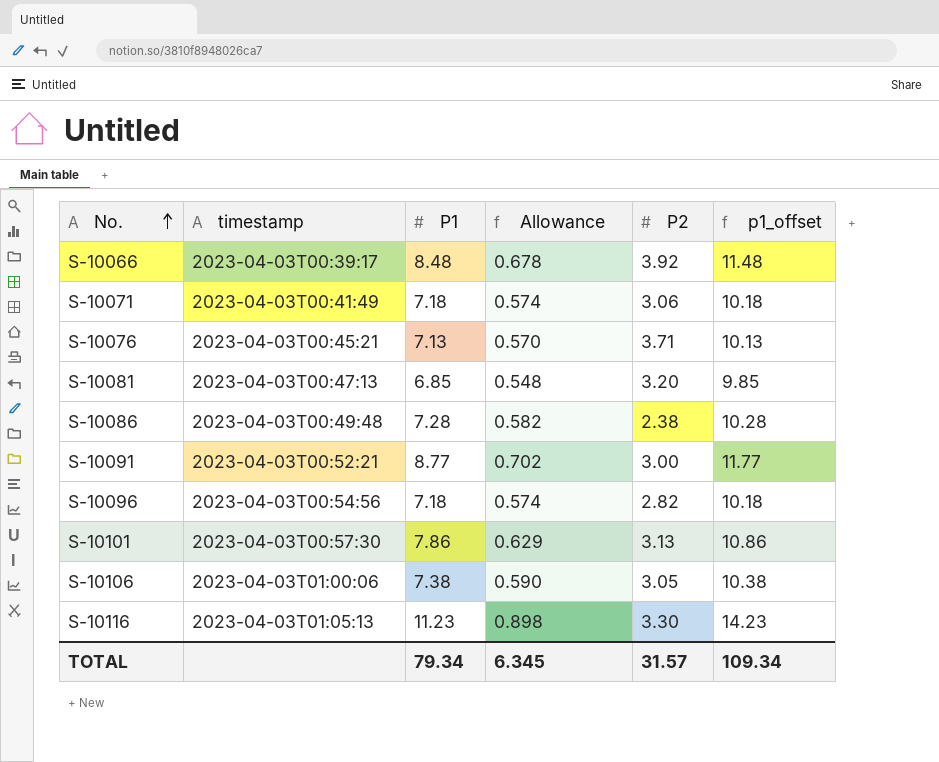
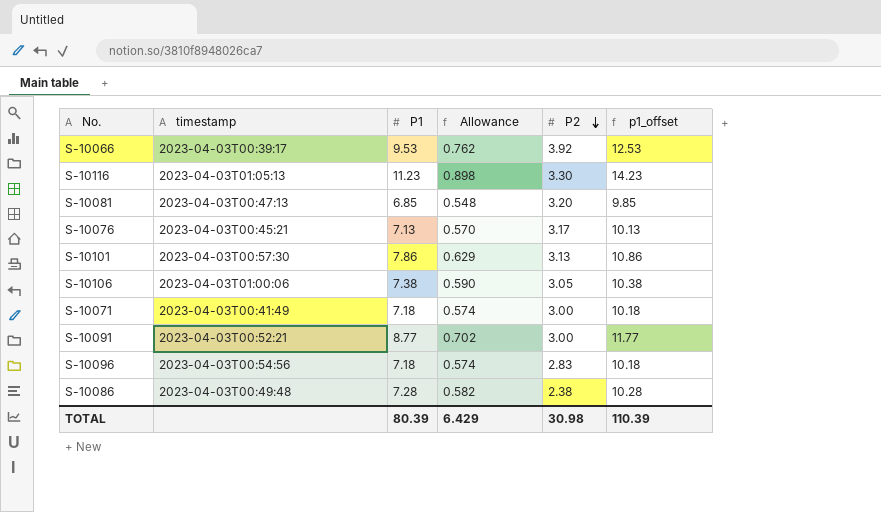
row order: No. ascending -> P2 descending
S-10066 | P1: 8.48 -> 9.53
S-10066 | Allowance: 0.678 -> 0.762
S-10066 | p1_offset: 11.48 -> 12.53
S-10076 | P2: 3.71 -> 3.17
S-10071 | P2: 3.06 -> 3.00
S-10096 | P2: 2.82 -> 2.83
TOTAL | P1: 79.34 -> 80.39
TOTAL | Allowance: 6.345 -> 6.429
TOTAL | P2: 31.57 -> 30.98
TOTAL | p1_offset: 109.34 -> 110.39

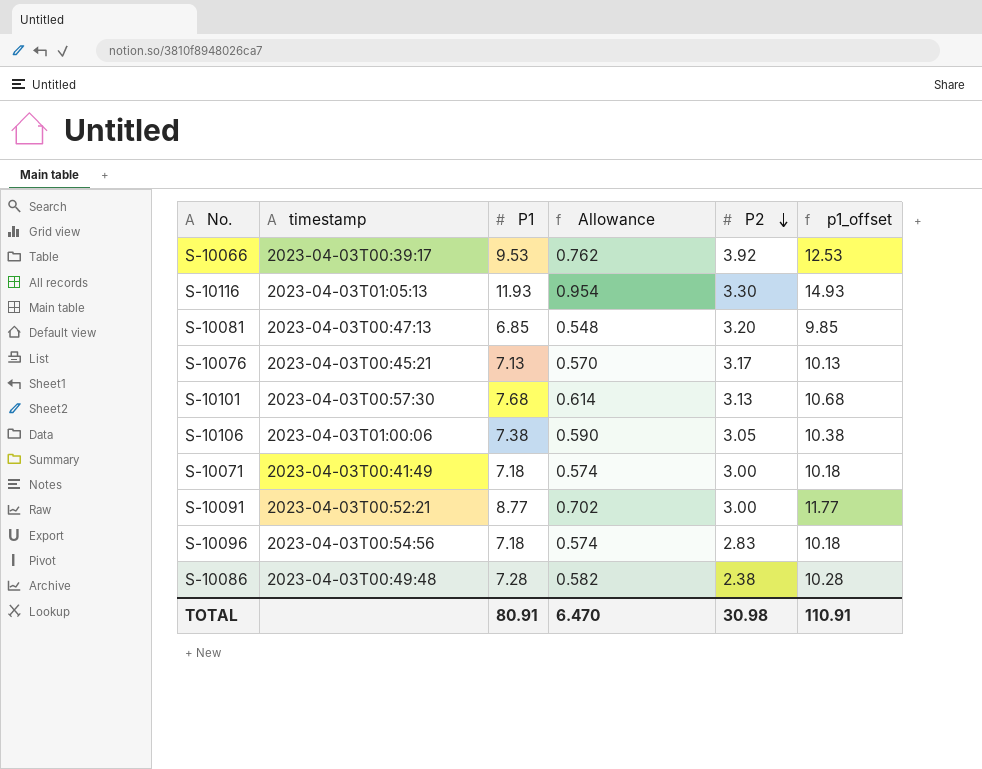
S-10116 | P1: 11.23 -> 11.93
S-10116 | Allowance: 0.898 -> 0.954
S-10116 | p1_offset: 14.23 -> 14.93
S-10101 | P1: 7.86 -> 7.68
S-10101 | Allowance: 0.629 -> 0.614
S-10101 | p1_offset: 10.86 -> 10.68
TOTAL | P1: 80.39 -> 80.91
TOTAL | Allowance: 6.429 -> 6.470
TOTAL | p1_offset: 110.39 -> 110.91

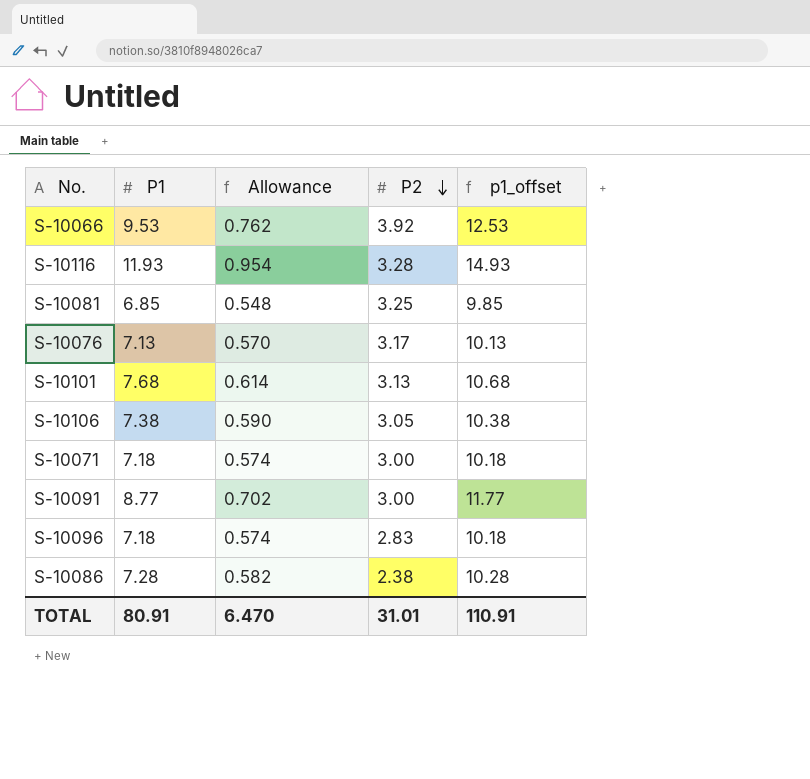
column timestamp | position: 2 -> none
S-10116 | P2: 3.30 -> 3.28
S-10081 | P2: 3.20 -> 3.25
TOTAL | P2: 30.98 -> 31.01

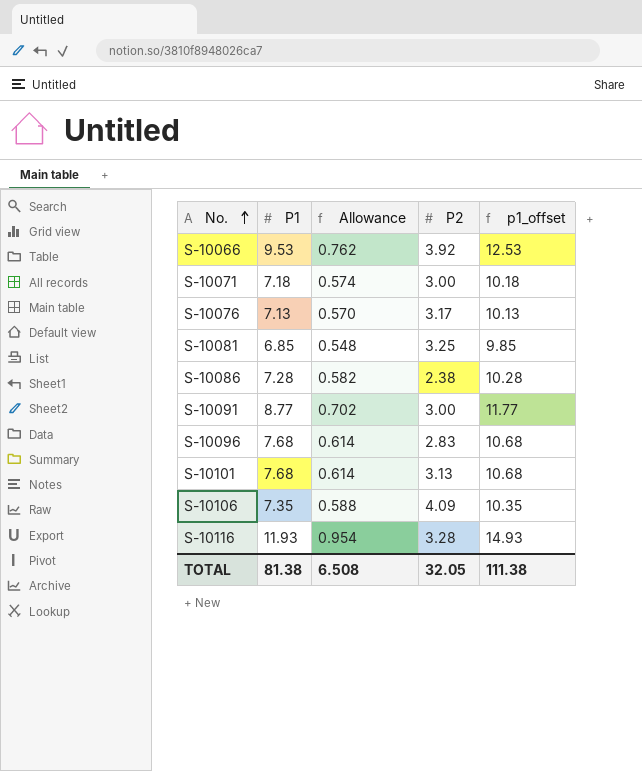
row order: P2 descending -> No. ascending
S-10096 | P1: 7.18 -> 7.68
S-10096 | Allowance: 0.574 -> 0.614
S-10096 | p1_offset: 10.18 -> 10.68
S-10106 | P1: 7.38 -> 7.35
S-10106 | Allowance: 0.590 -> 0.588
S-10106 | P2: 3.05 -> 4.09
S-10106 | p1_offset: 10.38 -> 10.35
TOTAL | P1: 80.91 -> 81.38
TOTAL | Allowance: 6.470 -> 6.508
TOTAL | P2: 31.01 -> 32.05
TOTAL | p1_offset: 110.91 -> 111.38

